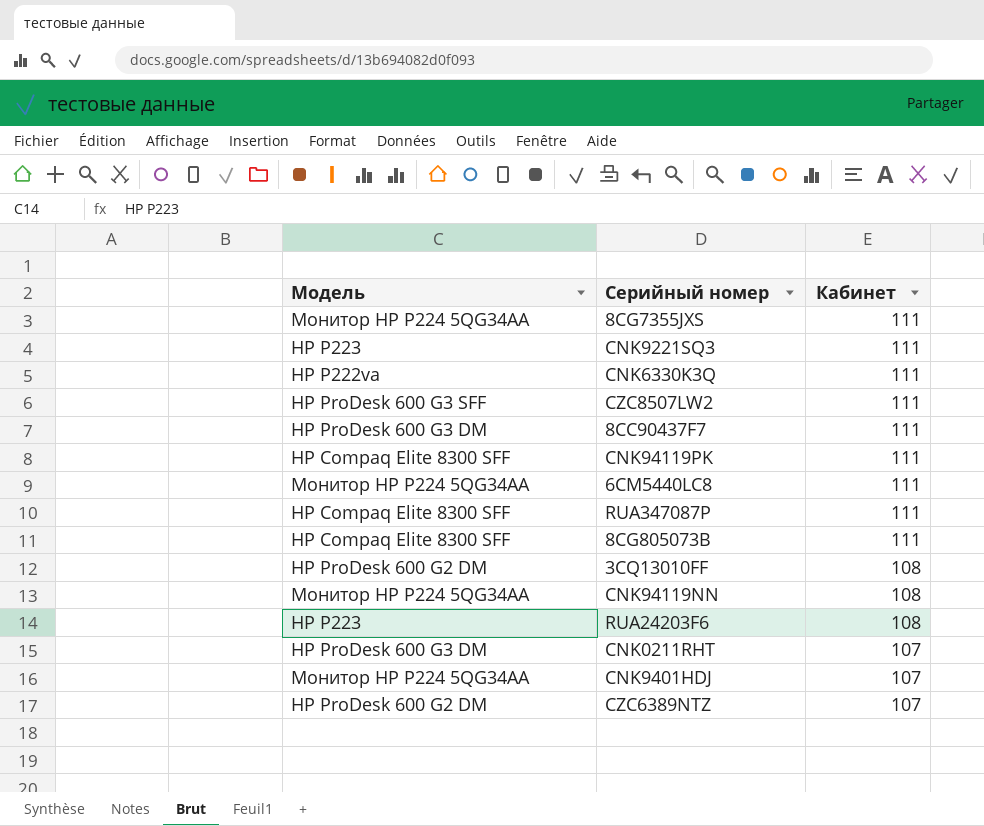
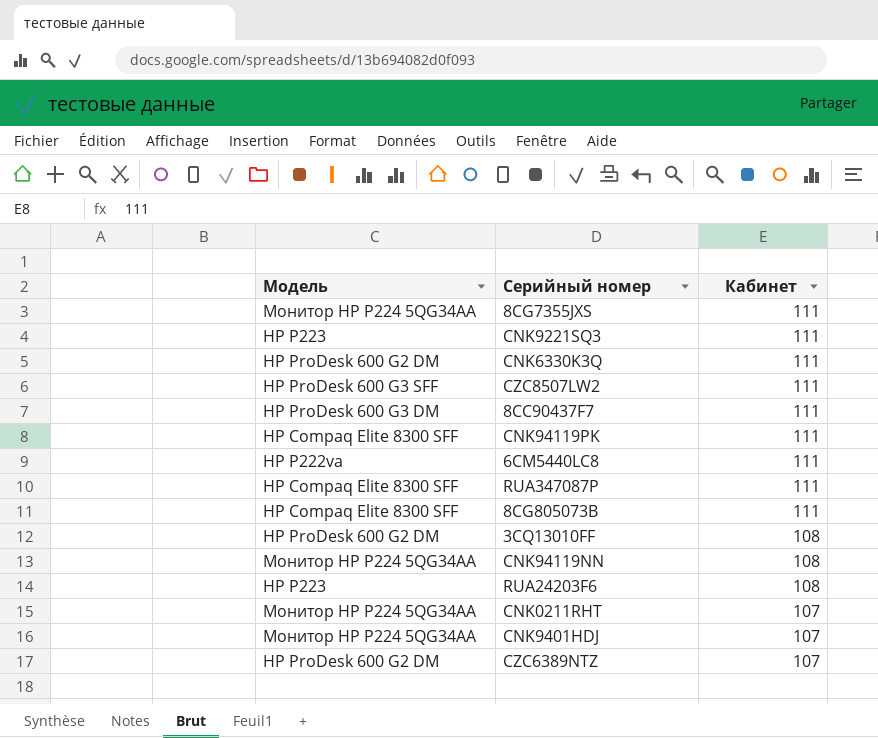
CNK6330K3Q | Модель: HP P222va -> HP ProDesk 600 G2 DM
6CM5440LC8 | Модель: Монитор HP P224 5QG34AA -> HP P222va
CNK0211RHT | Модель: HP ProDesk 600 G3 DM -> Монитор HP P224 5QG34AA

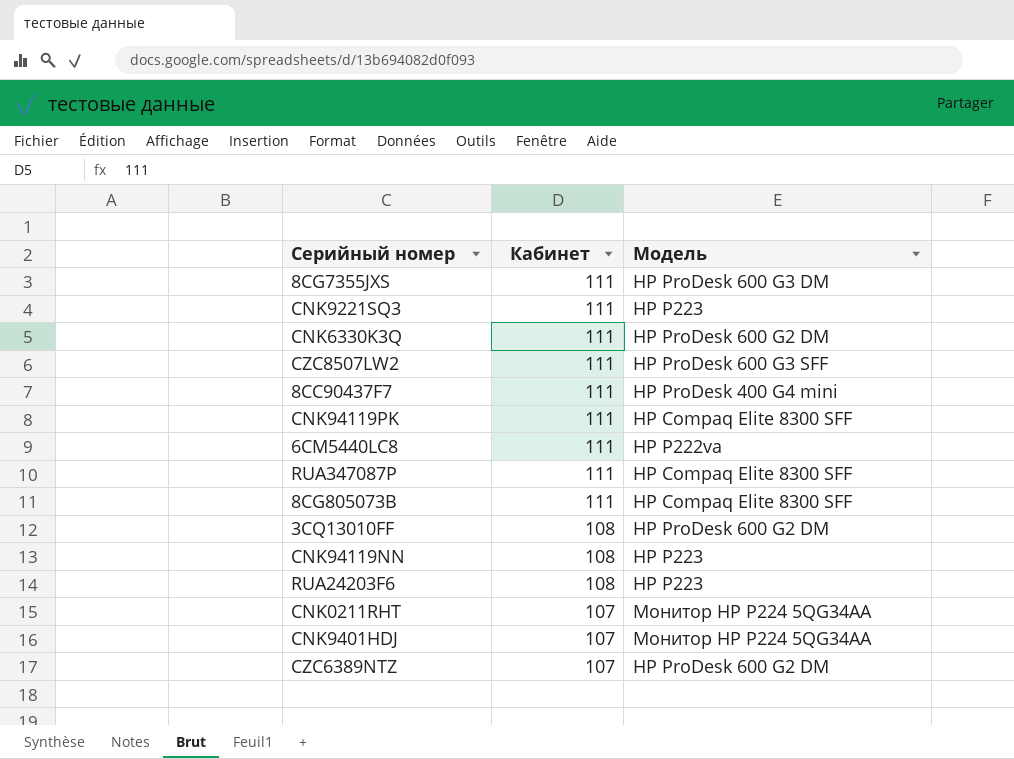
column Модель | position: 1 -> 3
8CG7355JXS | Модель: Монитор HP P224 5QG34AA -> HP ProDesk 600 G3 DM
8CC90437F7 | Модель: HP ProDesk 600 G3 DM -> HP ProDesk 400 G4 mini
CNK94119NN | Модель: Монитор HP P224 5QG34AA -> HP P223

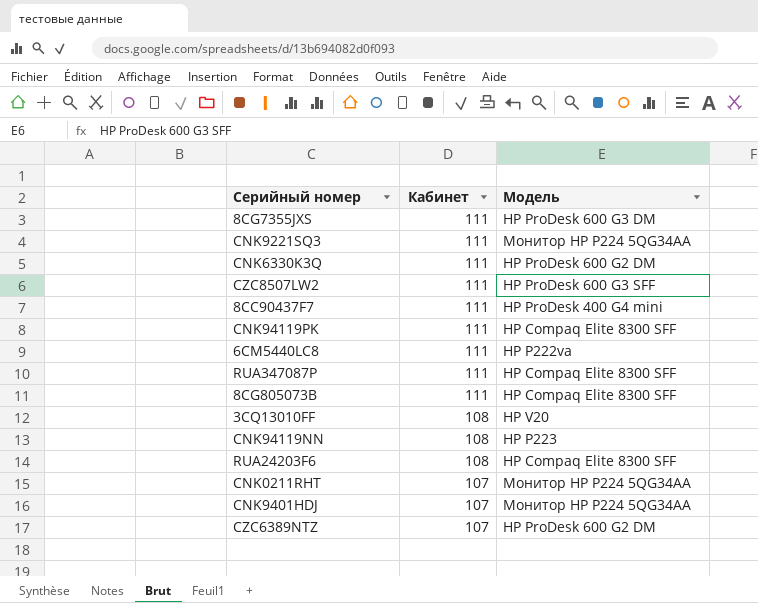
CNK9221SQ3 | Модель: HP P223 -> Монитор HP P224 5QG34AA
3CQ13010FF | Модель: HP ProDesk 600 G2 DM -> HP V20
RUA24203F6 | Модель: HP P223 -> HP Compaq Elite 8300 SFF

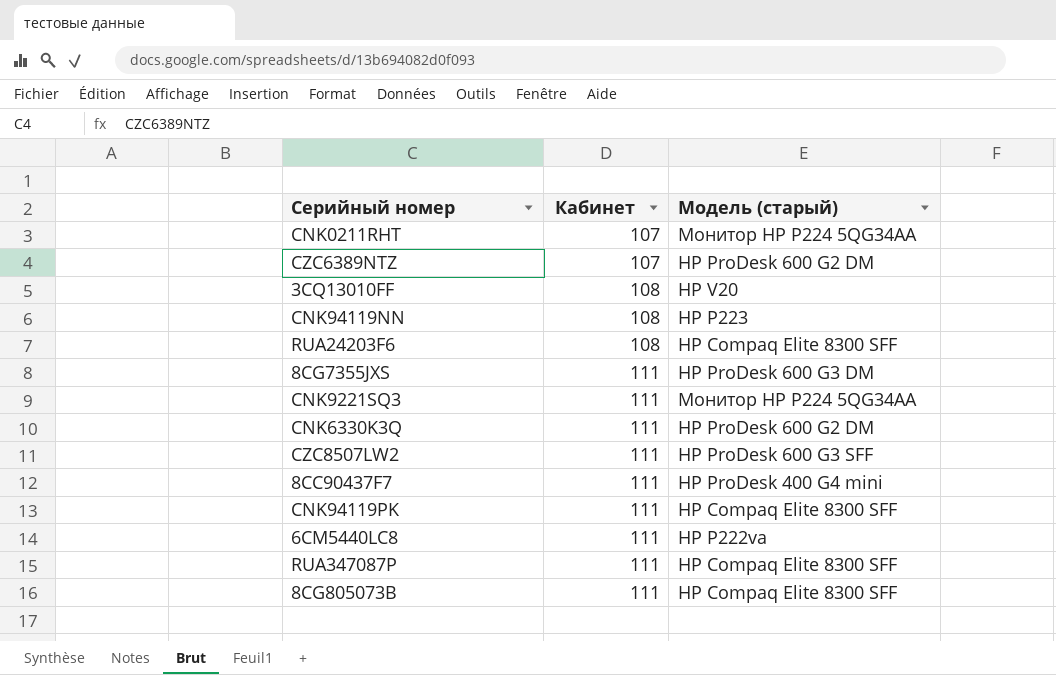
row order: Кабинет descending -> Кабинет ascending
column name: Модель -> Модель (старый)
row CNK9401HDJ: 107 | Монитор HP P224 5QG34AA -> none

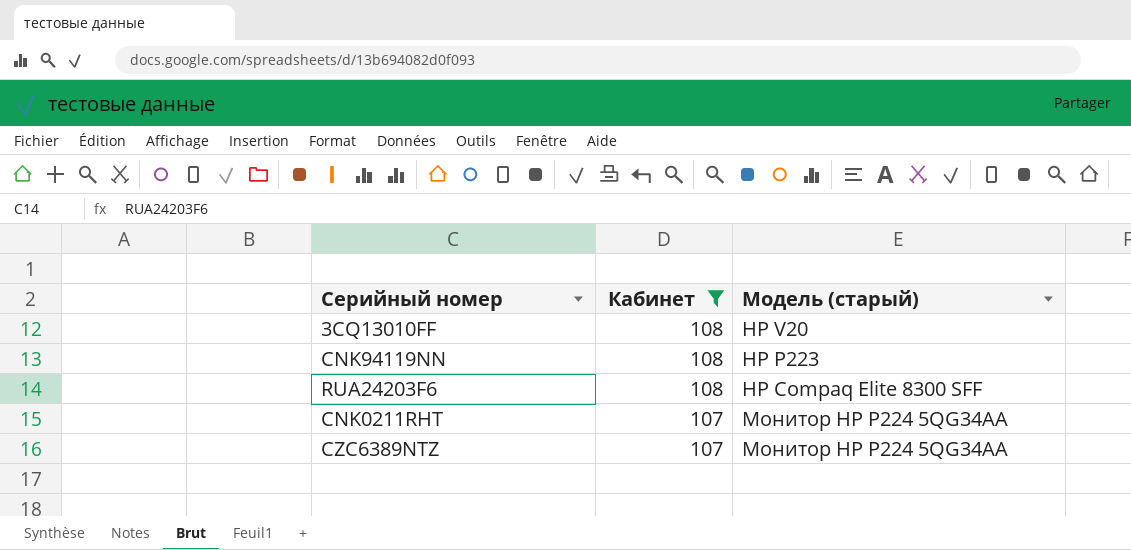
filter: none -> Кабинет != 111
row order: Кабинет ascending -> Кабинет descending
CZC6389NTZ | Модель (старый): HP ProDesk 600 G2 DM -> Монитор HP P224 5QG34AA

